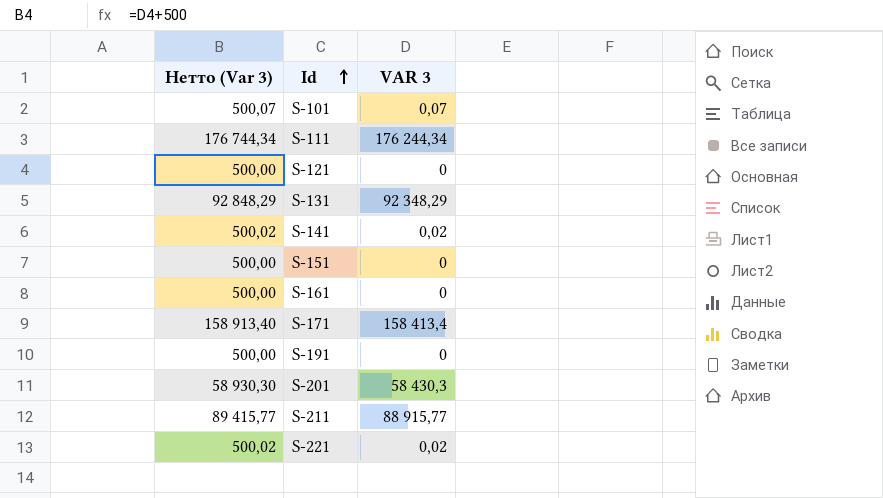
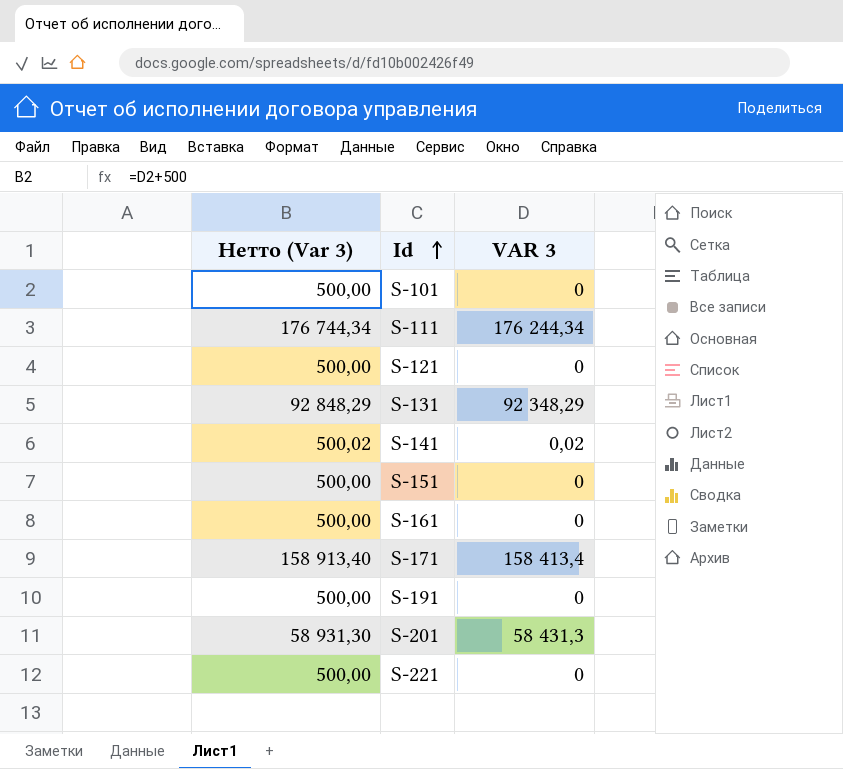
row S-211: 89 415,77 | 88 915,77 -> none
S-101 | Нетто (Var 3): 500,07 -> 500,00
S-101 | VAR 3: 0,07 -> 0
S-201 | Нетто (Var 3): 58 930,30 -> 58 931,30
S-201 | VAR 3: 58 430,3 -> 58 431,3
S-221 | Нетто (Var 3): 500,02 -> 500,00
S-221 | VAR 3: 0,02 -> 0

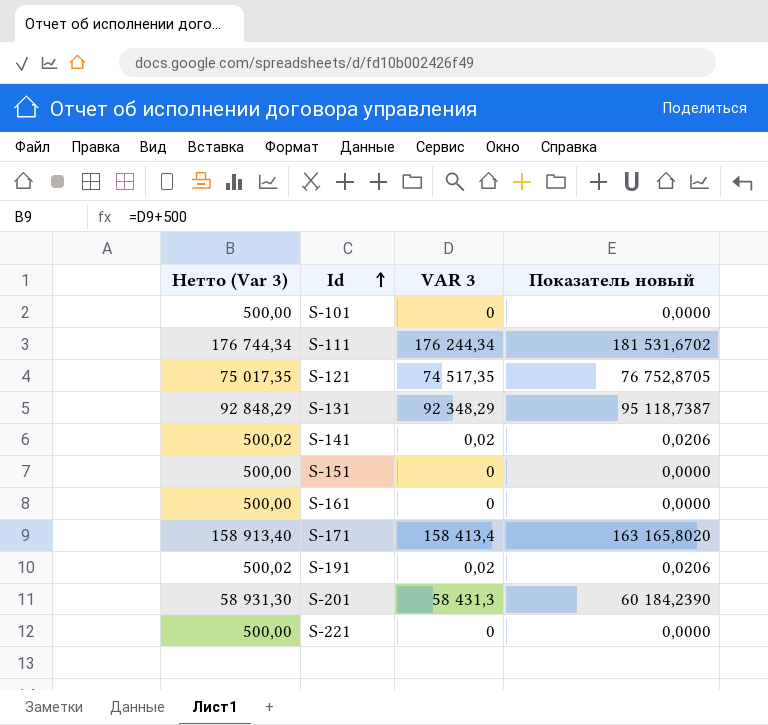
column Показатель новый | formula: none -> [VAR 3] * 1,03
S-121 | Нетто (Var 3): 500,00 -> 75 017,35
S-121 | VAR 3: 0 -> 74 517,35
S-191 | Нетто (Var 3): 500,00 -> 500,02
S-191 | VAR 3: 0 -> 0,02

